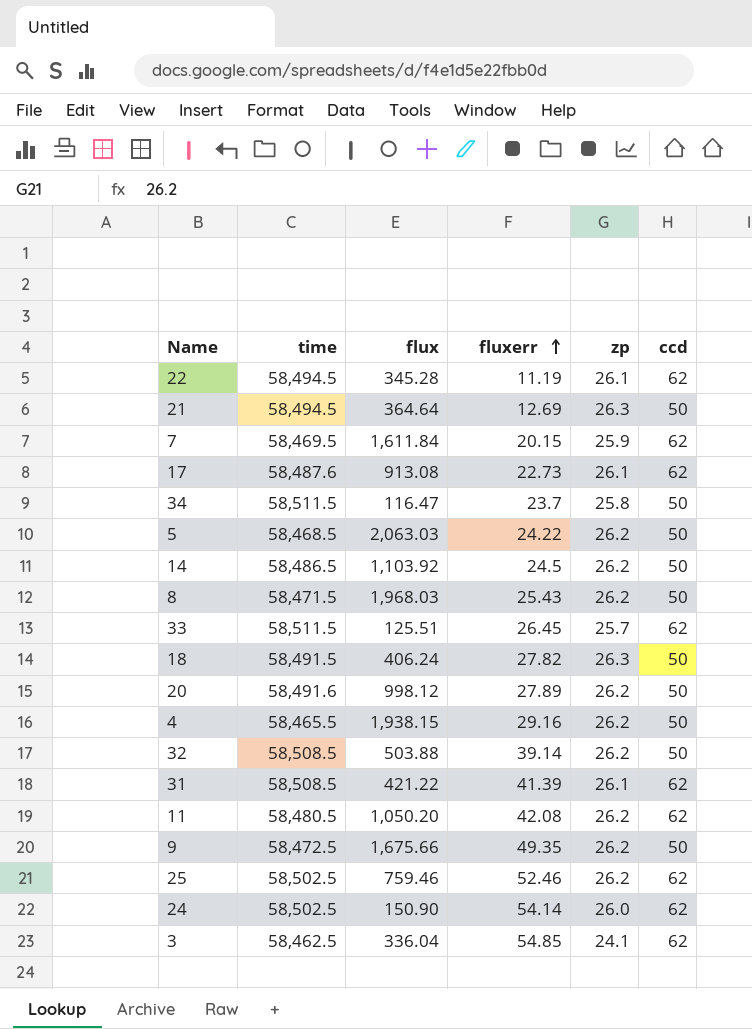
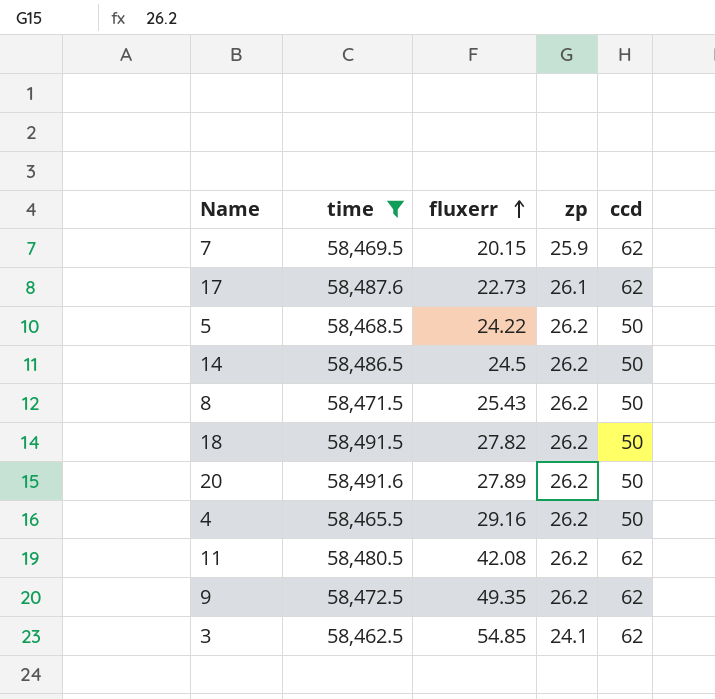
filter: none -> time <= 58,491.6
column flux | position: 3 -> none
18 | zp: 26.3 -> 26.2
9 | ccd: 50 -> 62

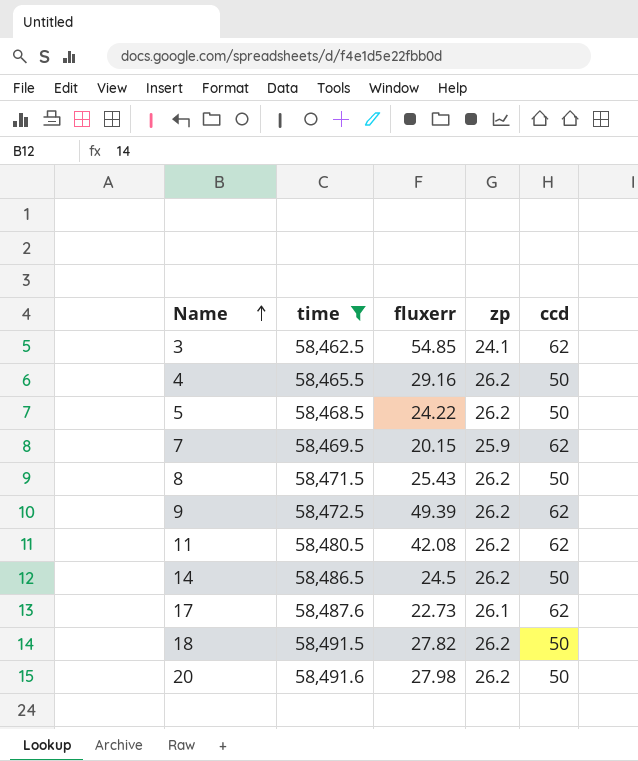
row order: fluxerr ascending -> Name ascending
9 | fluxerr: 49.35 -> 49.39
20 | fluxerr: 27.89 -> 27.98

